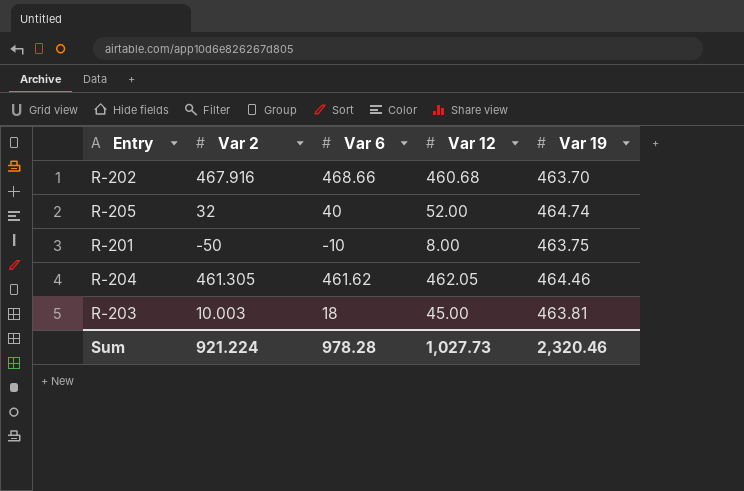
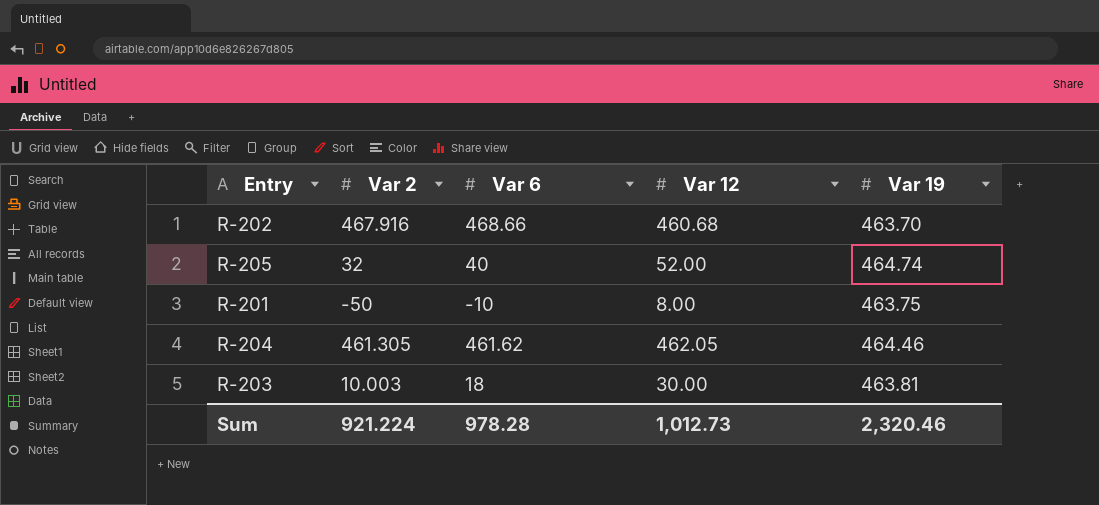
R-203 | Var 12: 45.00 -> 30.00
Sum | Var 12: 1,027.73 -> 1,012.73

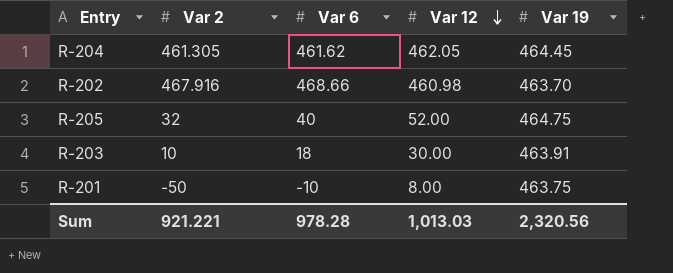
row order: none -> Var 12 descending
R-204 | Var 19: 464.46 -> 464.45
R-202 | Var 12: 460.68 -> 460.98
R-205 | Var 19: 464.74 -> 464.75
R-203 | Var 2: 10.003 -> 10
R-203 | Var 19: 463.81 -> 463.91
Sum | Var 2: 921.224 -> 921.221
Sum | Var 12: 1,012.73 -> 1,013.03
Sum | Var 19: 2,320.46 -> 2,320.56

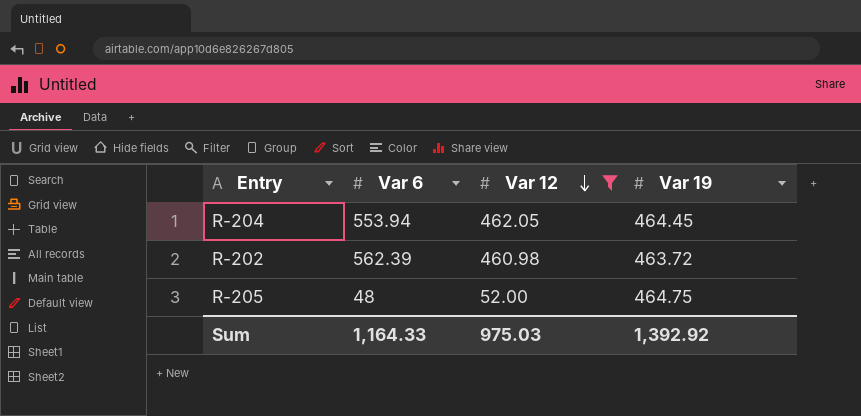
filter: none -> Var 12 >= 52.00
column Var 2 | position: 2 -> none
R-204 | Var 6: 461.62 -> 553.94
R-202 | Var 6: 468.66 -> 562.39
R-202 | Var 19: 463.70 -> 463.72
R-205 | Var 6: 40 -> 48
Sum | Var 6: 978.28 -> 1,164.33
Sum | Var 12: 1,013.03 -> 975.03
Sum | Var 19: 2,320.56 -> 1,392.92

